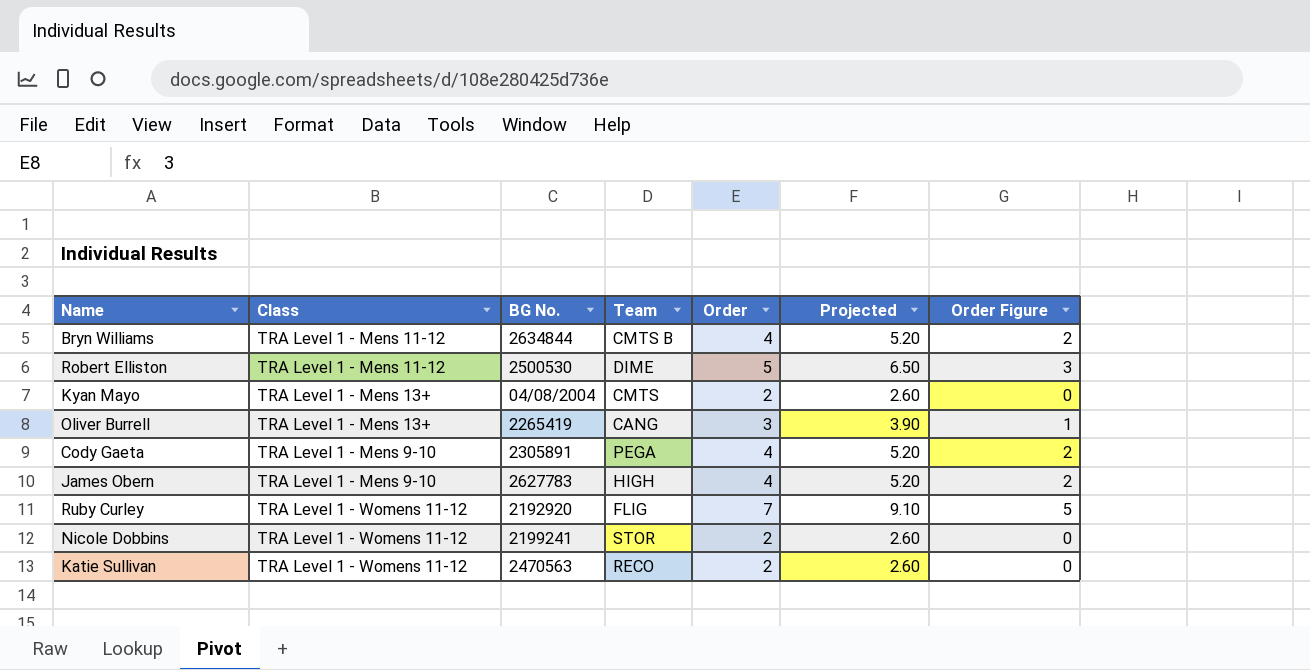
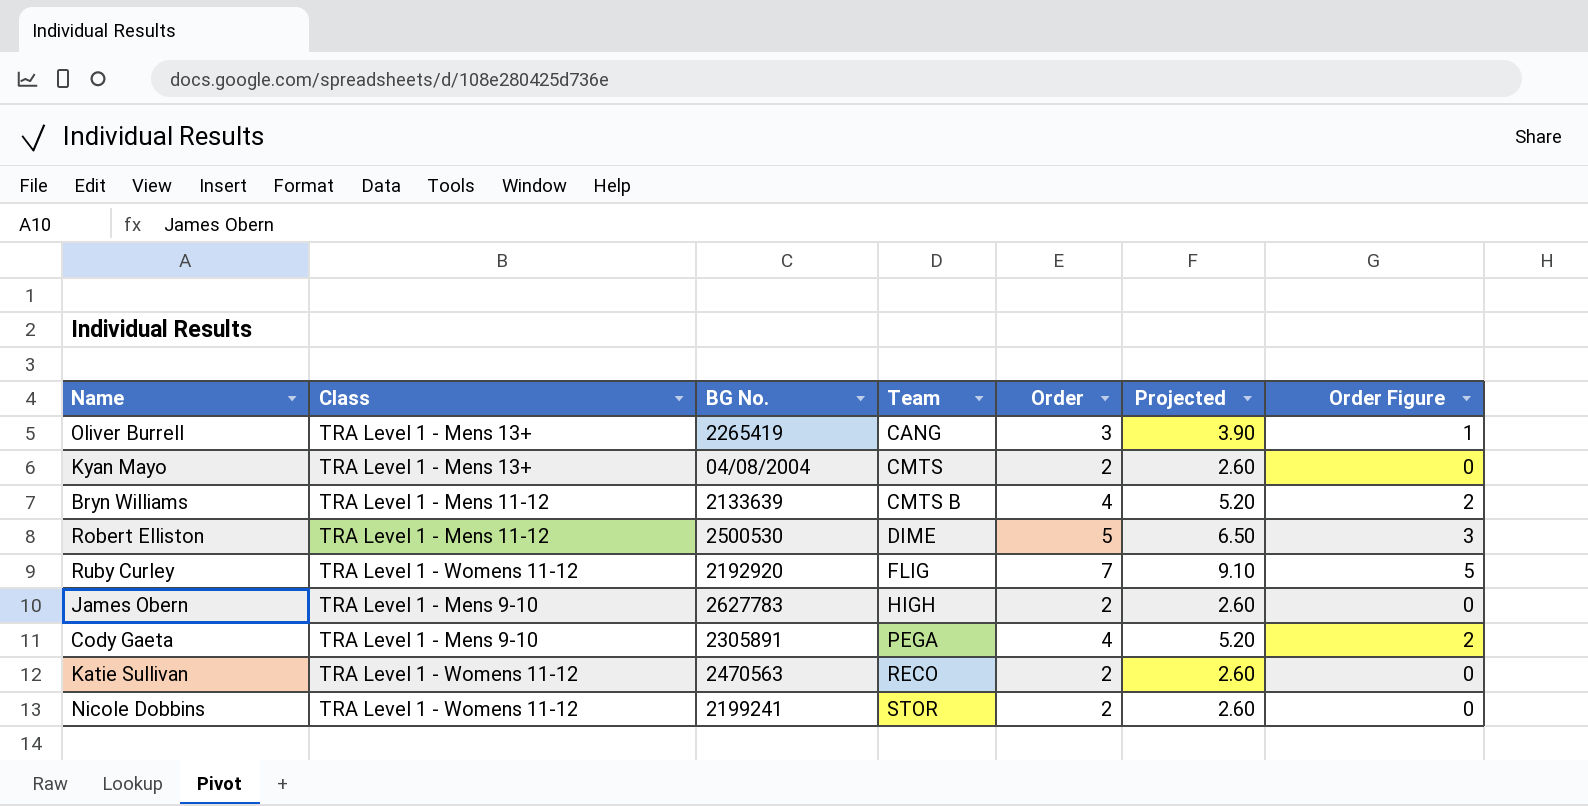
row order: none -> Team ascending
Bryn Williams | BG No.: 2634844 -> 2133639
James Obern | Order: 4 -> 2
James Obern | Projected: 5.20 -> 2.60
James Obern | Order Figure: 2 -> 0

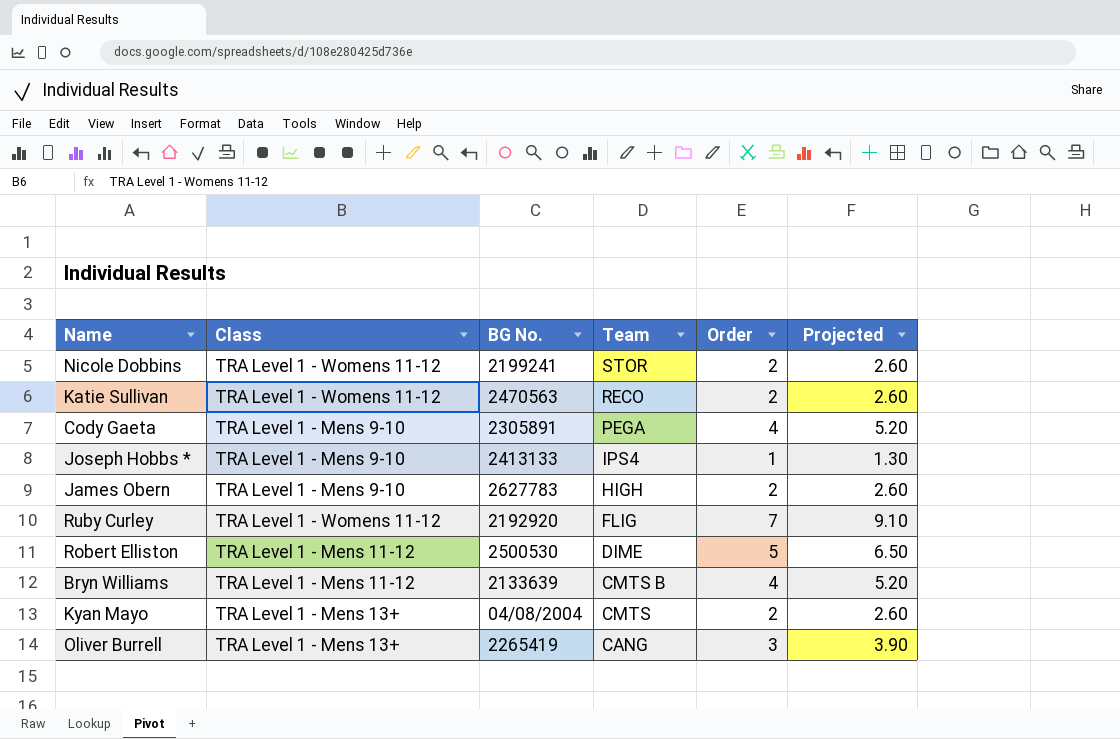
row order: Team ascending -> Team descending
column Order Figure | formula: [Order] - 2 -> none
row Joseph Hobbs *: none -> TRA Level 1 - Mens 9-10 | 2413133 | IPS4 | 1 | 1.30

